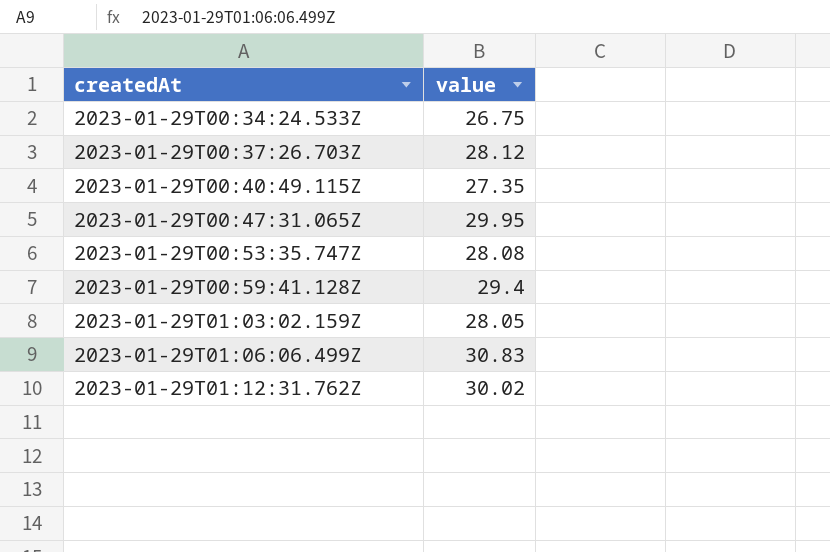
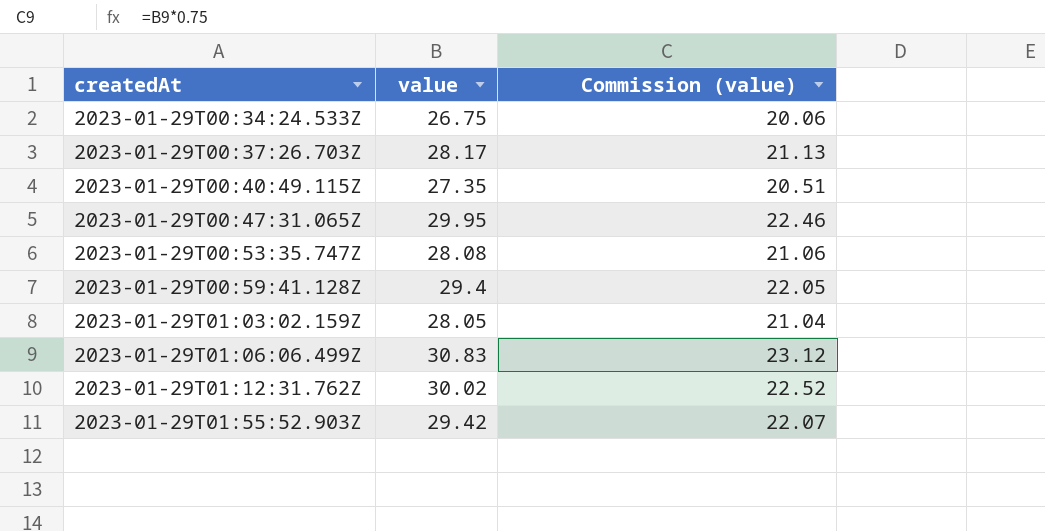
column Commission (value) | formula: none -> [value] * 0.75
2023-01-29T00:37:26.703Z | value: 28.12 -> 28.17
row 2023-01-29T01:55:52.903Z: none -> 29.42 | 22.07

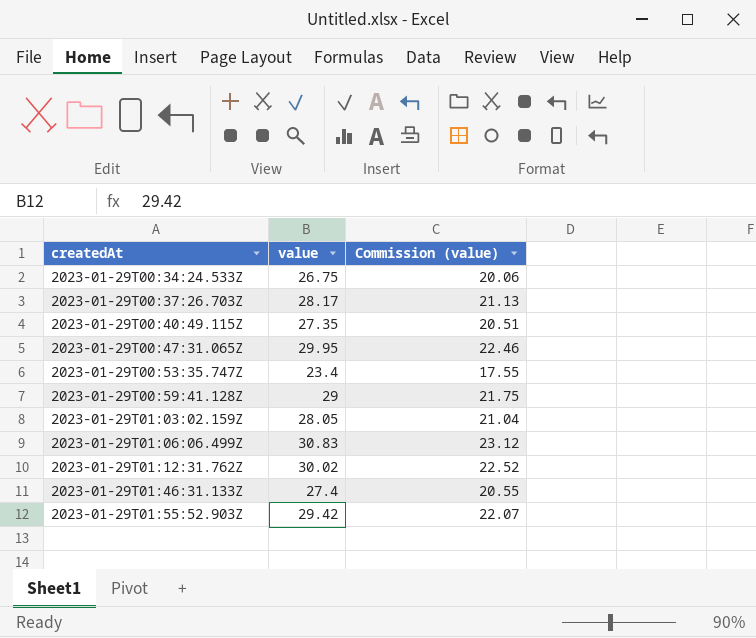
2023-01-29T00:53:35.747Z | value: 28.08 -> 23.4
2023-01-29T00:53:35.747Z | Commission (value): 21.06 -> 17.55
2023-01-29T00:59:41.128Z | value: 29.4 -> 29
2023-01-29T00:59:41.128Z | Commission (value): 22.05 -> 21.75
row 2023-01-29T01:46:31.133Z: none -> 27.4 | 20.55

